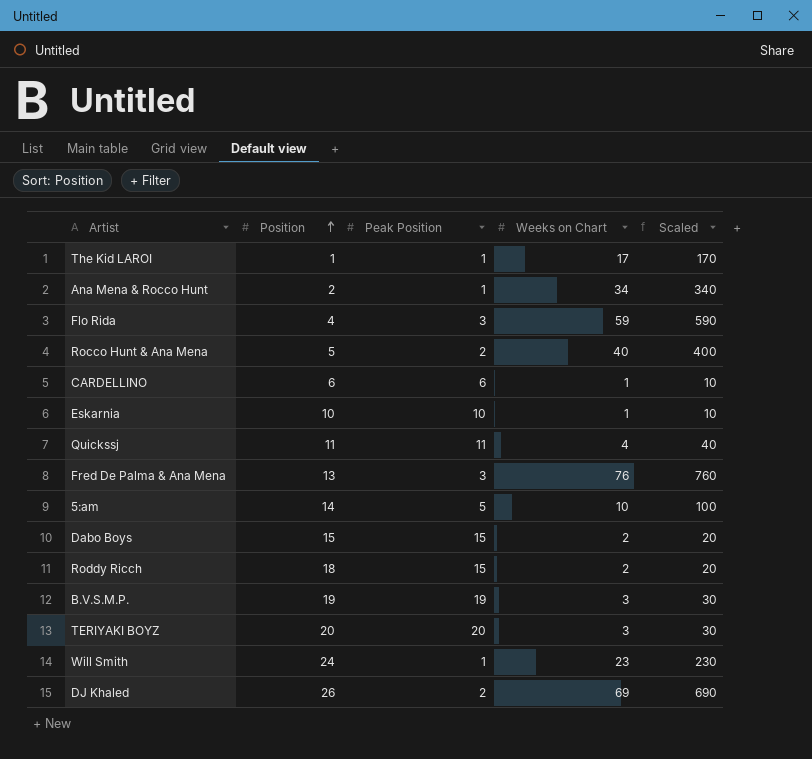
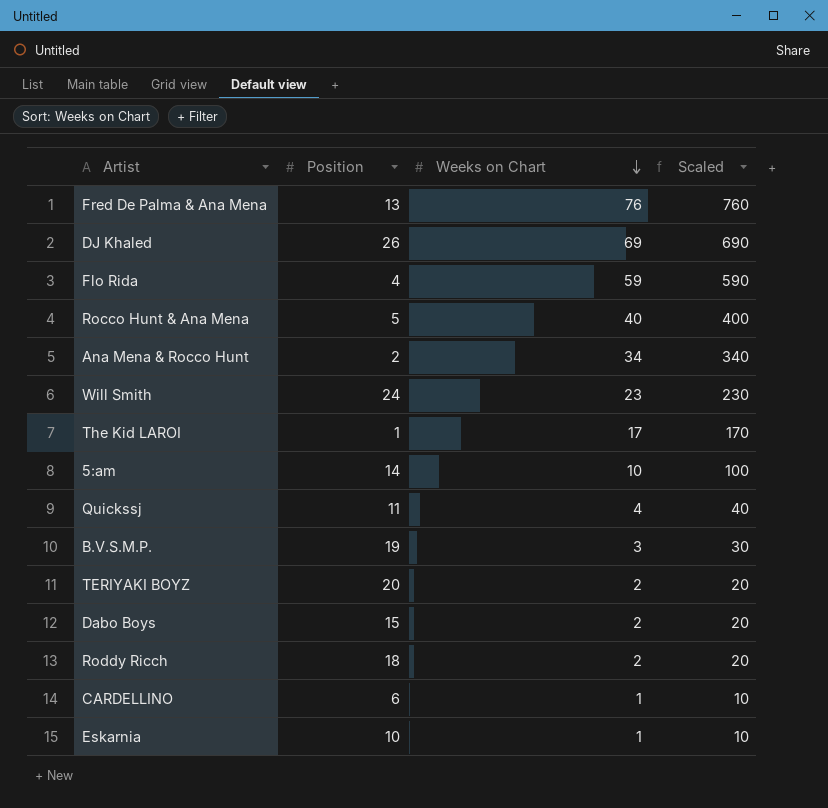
row order: Position ascending -> Weeks on Chart descending
column Peak Position | position: 3 -> none
TERIYAKI BOYZ | Weeks on Chart: 3 -> 2
TERIYAKI BOYZ | Scaled: 30 -> 20

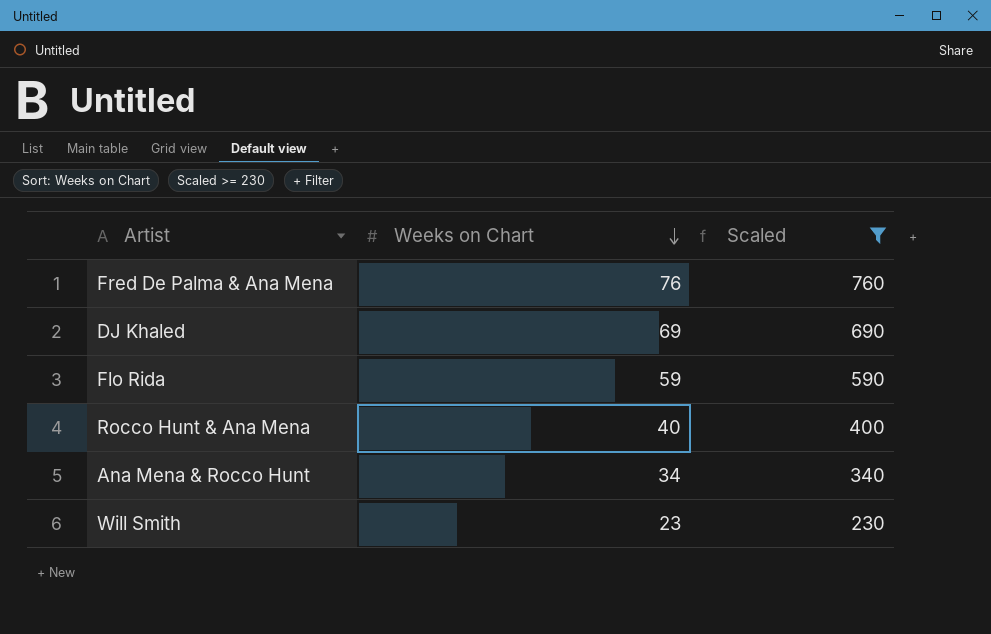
filter: none -> Scaled >= 230
column Position | position: 2 -> none

